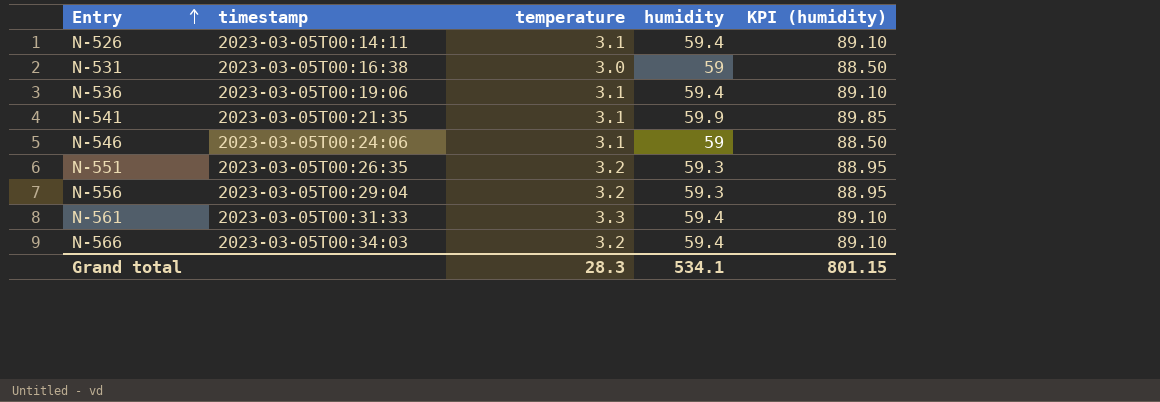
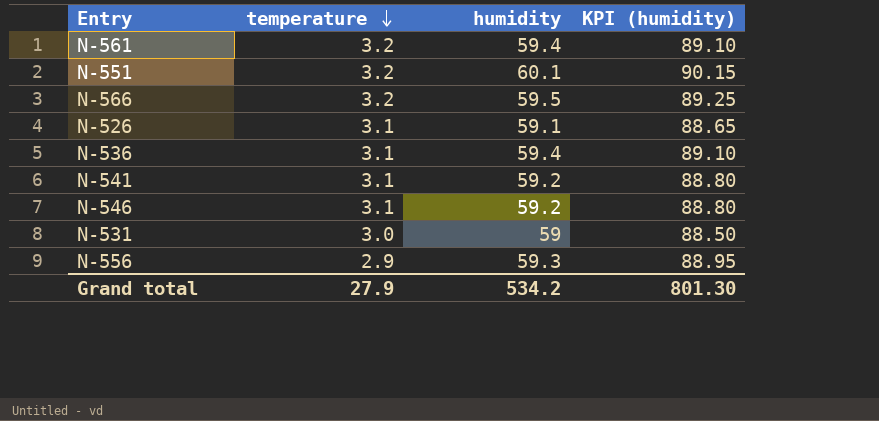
row order: Entry ascending -> temperature descending
column timestamp | position: 2 -> none
N-561 | temperature: 3.3 -> 3.2
N-551 | humidity: 59.3 -> 60.1
N-551 | KPI (humidity): 88.95 -> 90.15
N-566 | humidity: 59.4 -> 59.5
N-566 | KPI (humidity): 89.10 -> 89.25
N-526 | humidity: 59.4 -> 59.1
N-526 | KPI (humidity): 89.10 -> 88.65
N-541 | humidity: 59.9 -> 59.2
N-541 | KPI (humidity): 89.85 -> 88.80
N-546 | humidity: 59 -> 59.2
N-546 | KPI (humidity): 88.50 -> 88.80
N-556 | temperature: 3.2 -> 2.9
Grand total | temperature: 28.3 -> 27.9
Grand total | humidity: 534.1 -> 534.2
Grand total | KPI (humidity): 801.15 -> 801.30

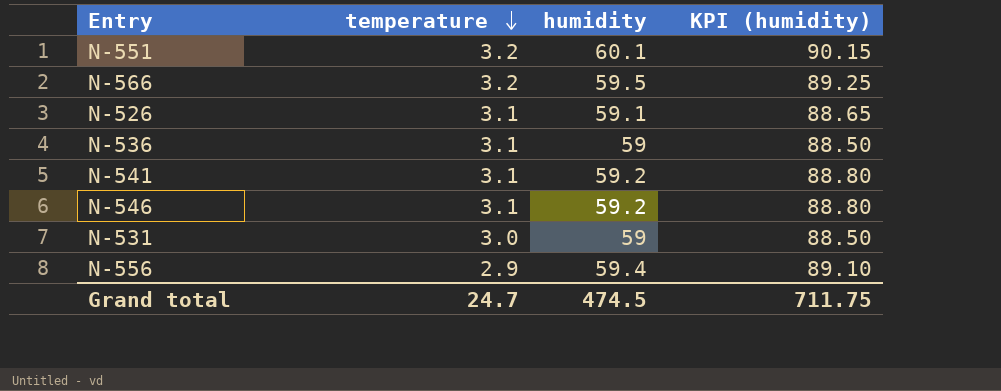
row N-561: 3.2 | 59.4 | 89.10 -> none
N-536 | humidity: 59.4 -> 59
N-536 | KPI (humidity): 89.10 -> 88.50
N-556 | humidity: 59.3 -> 59.4
N-556 | KPI (humidity): 88.95 -> 89.10
Grand total | temperature: 27.9 -> 24.7
Grand total | humidity: 534.2 -> 474.5
Grand total | KPI (humidity): 801.30 -> 711.75

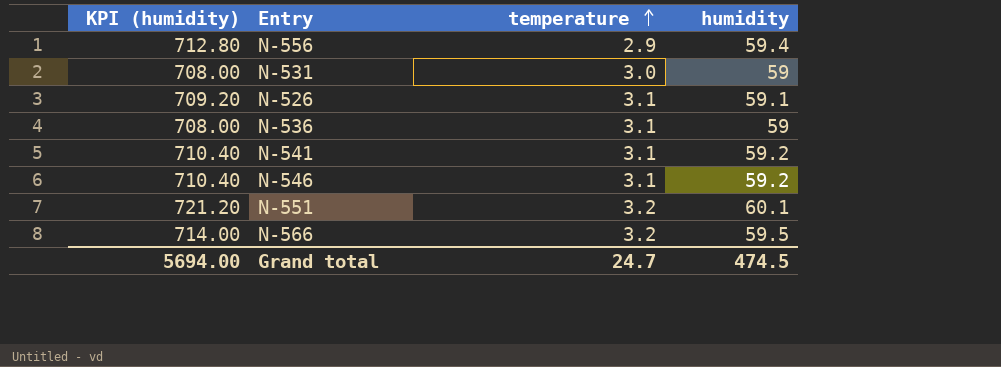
row order: temperature descending -> temperature ascending
column KPI (humidity) | formula: [humidity] * 1.5 -> [humidity] * 12
column KPI (humidity) | position: 4 -> 1
Grand total | KPI (humidity): 711.75 -> 5694.00

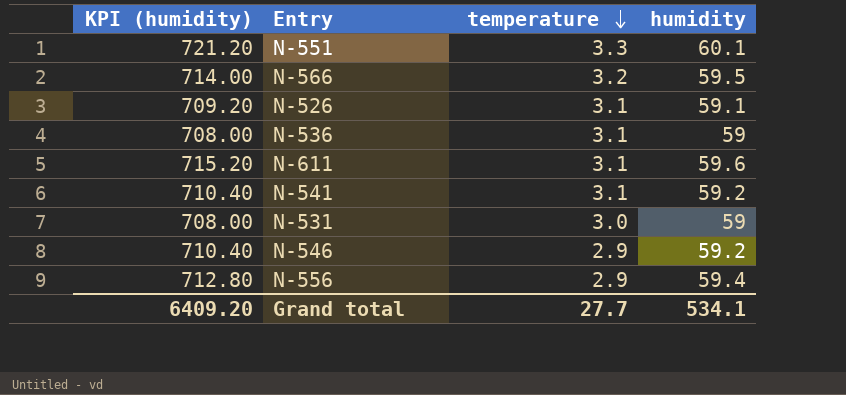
row order: temperature ascending -> temperature descending
N-551 | temperature: 3.2 -> 3.3
row N-611: none -> 715.20 | 3.1 | 59.6
N-546 | temperature: 3.1 -> 2.9
Grand total | KPI (humidity): 5694.00 -> 6409.20
Grand total | temperature: 24.7 -> 27.7
Grand total | humidity: 474.5 -> 534.1

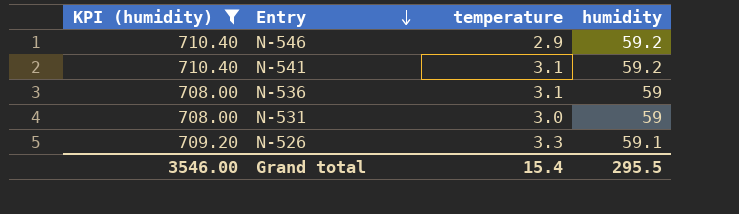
filter: none -> KPI (humidity) <= 710.40
row order: temperature descending -> Entry descending
N-526 | temperature: 3.1 -> 3.3
Grand total | KPI (humidity): 6409.20 -> 3546.00
Grand total | temperature: 27.7 -> 15.4
Grand total | humidity: 534.1 -> 295.5

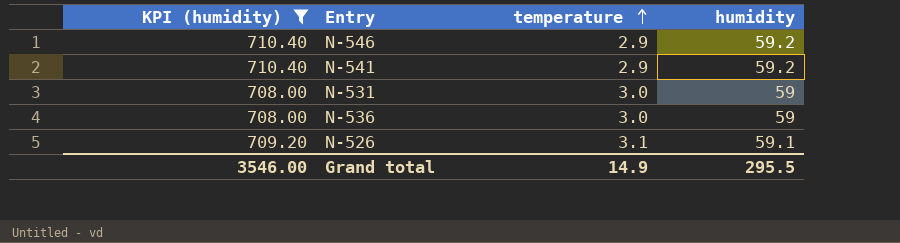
row order: Entry descending -> temperature ascending
N-541 | temperature: 3.1 -> 2.9
N-536 | temperature: 3.1 -> 3.0
N-526 | temperature: 3.3 -> 3.1
Grand total | temperature: 15.4 -> 14.9

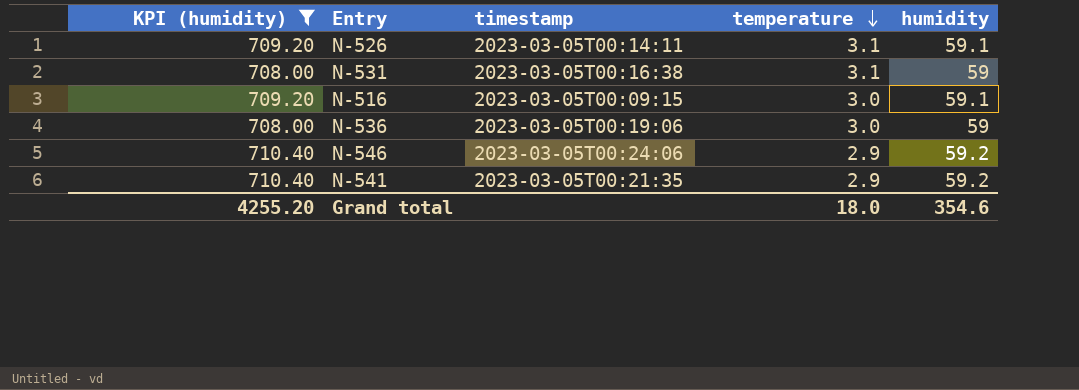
row order: temperature ascending -> temperature descending
column timestamp | position: none -> 3
N-531 | temperature: 3.0 -> 3.1
row N-516: none -> 709.20 | 2023-03-05T00:09:15 | 3.0 | 59.1
Grand total | KPI (humidity): 3546.00 -> 4255.20
Grand total | temperature: 14.9 -> 18.0
Grand total | humidity: 295.5 -> 354.6

